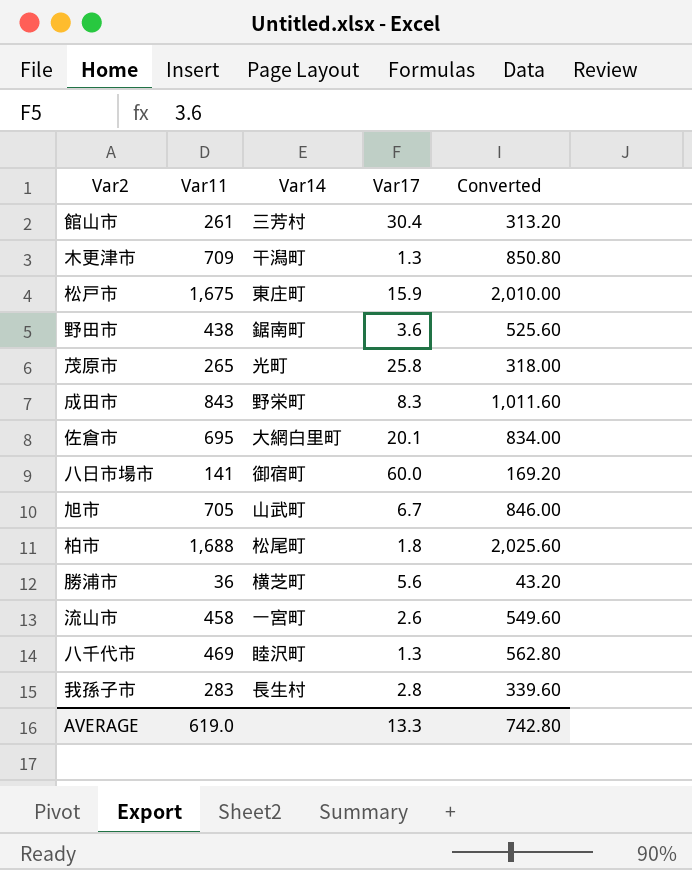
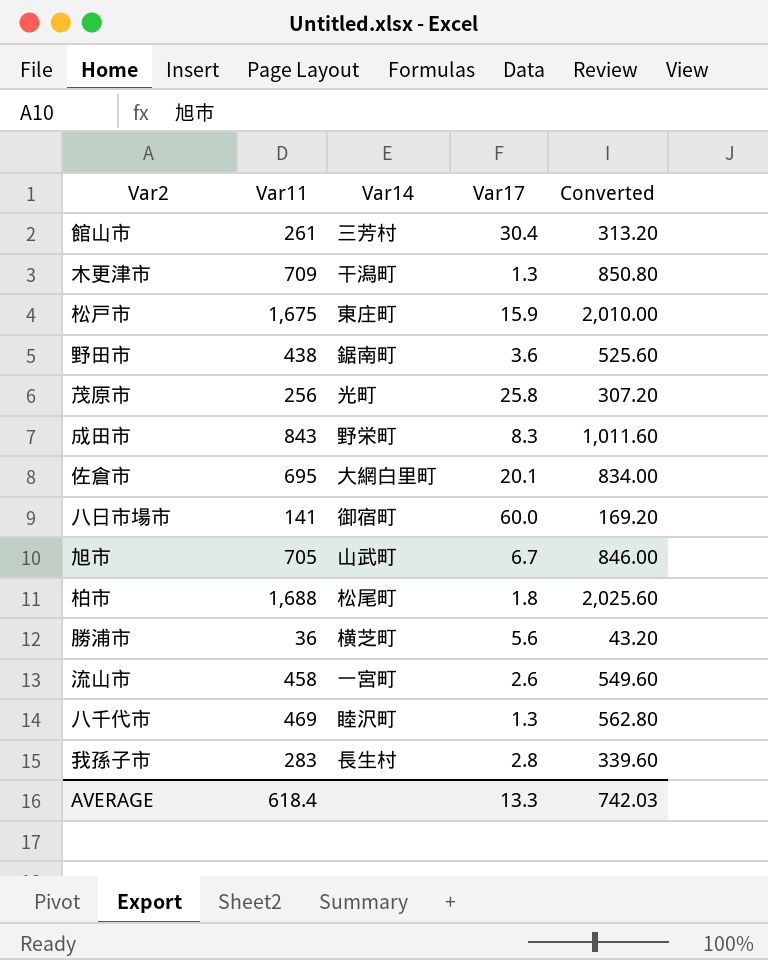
茂原市 | Var11: 265 -> 256
茂原市 | Converted: 318.00 -> 307.20
AVERAGE | Var11: 619.0 -> 618.4
AVERAGE | Converted: 742.80 -> 742.03

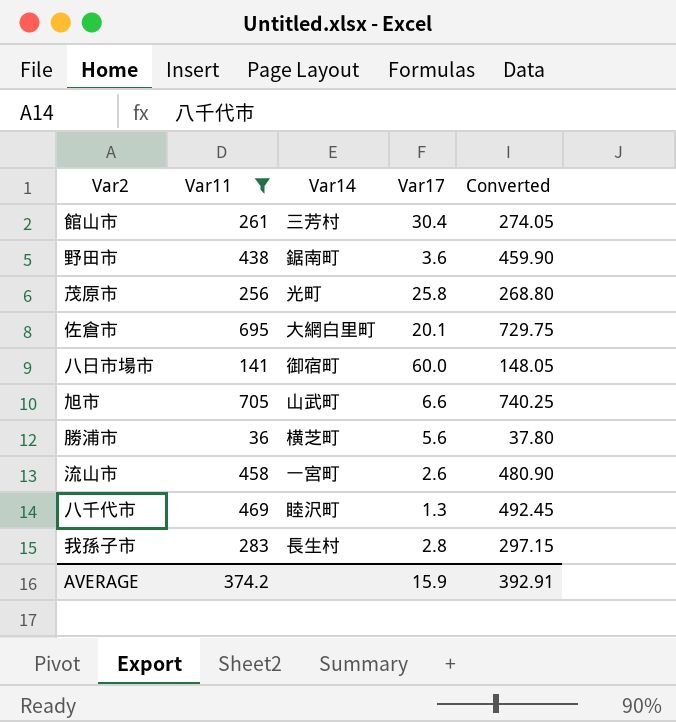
filter: none -> Var11 <= 705
column Converted | formula: [Var11] * 1.2 -> [Var11] * 1.05
旭市 | Var17: 6.7 -> 6.6
AVERAGE | Var11: 618.4 -> 374.2
AVERAGE | Var17: 13.3 -> 15.9
AVERAGE | Converted: 742.03 -> 392.91

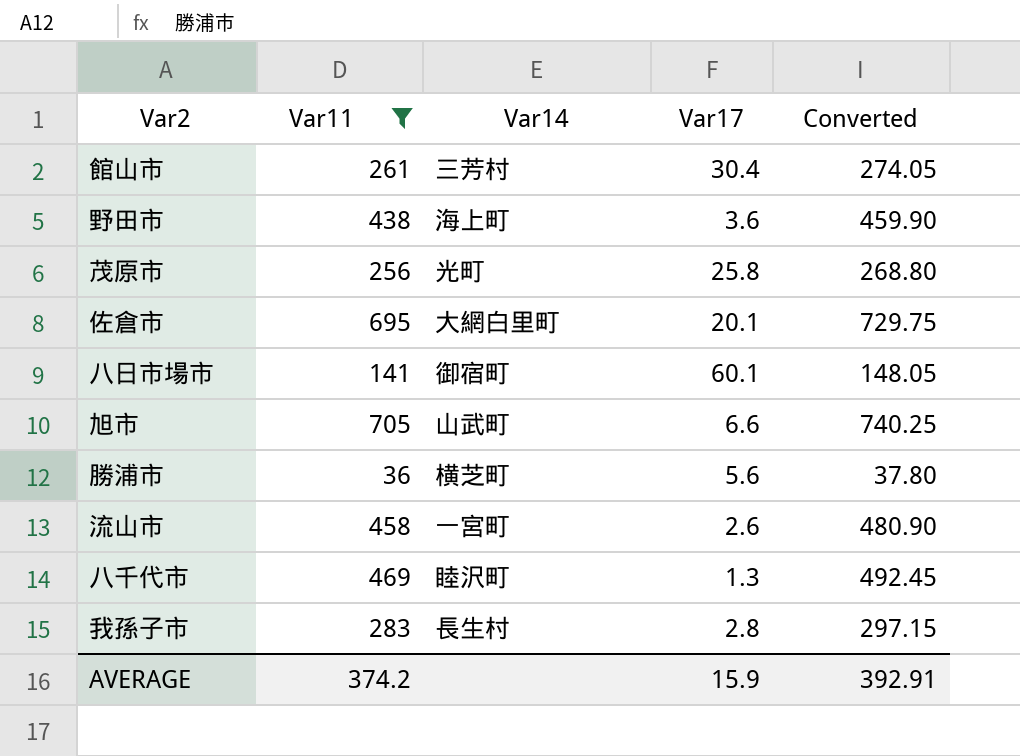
野田市 | Var14: 鋸南町 -> 海上町
八日市場市 | Var17: 60.0 -> 60.1

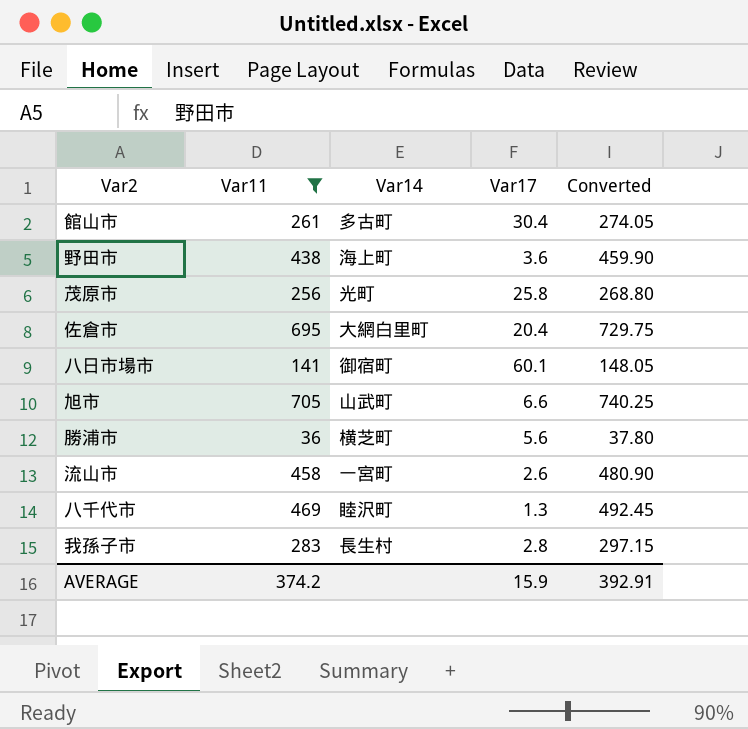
館山市 | Var14: 三芳村 -> 多古町
佐倉市 | Var17: 20.1 -> 20.4

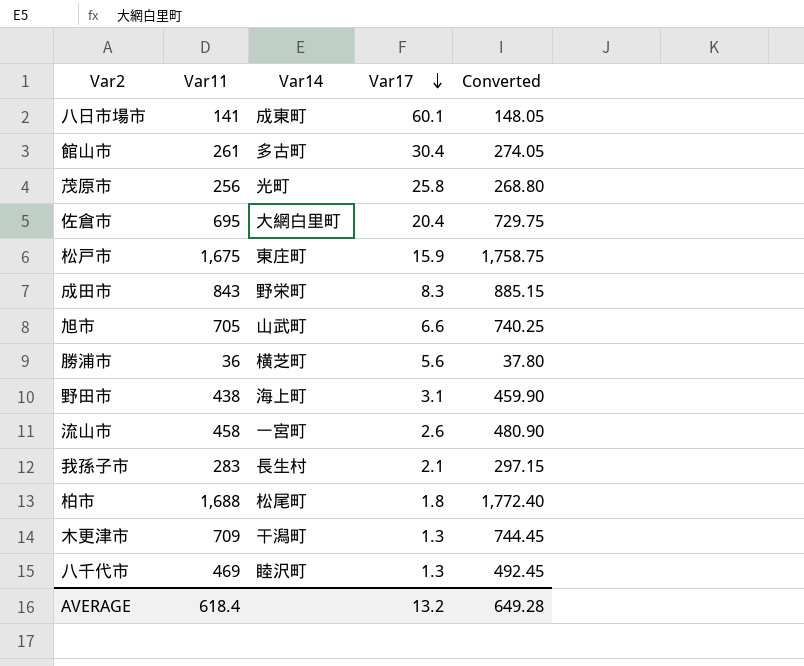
filter: Var11 <= 705 -> none
row order: none -> Var17 descending
八日市場市 | Var14: 御宿町 -> 成東町
野田市 | Var17: 3.6 -> 3.1
我孫子市 | Var17: 2.8 -> 2.1
AVERAGE | Var11: 374.2 -> 618.4
AVERAGE | Var17: 15.9 -> 13.2
AVERAGE | Converted: 392.91 -> 649.28

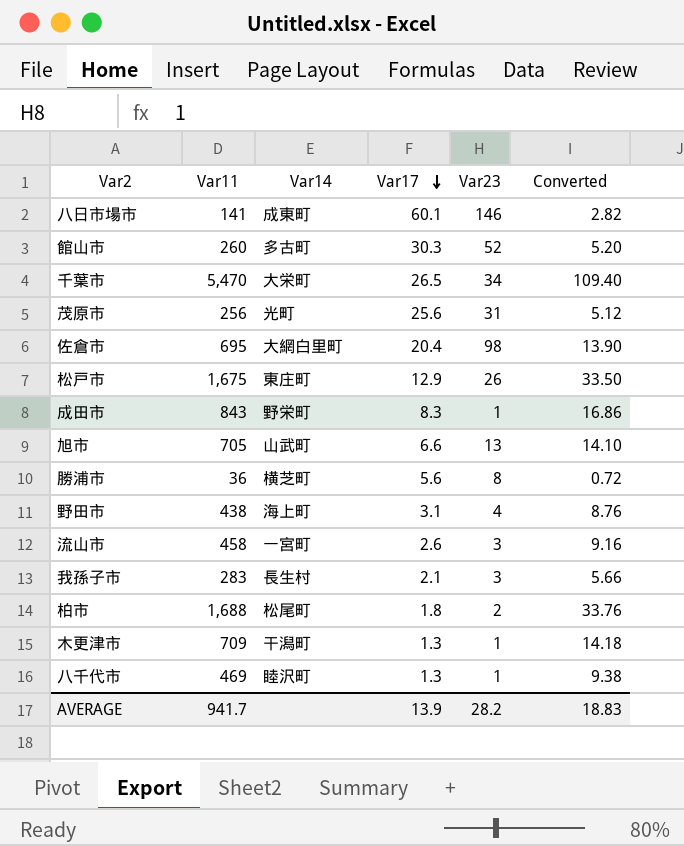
column Var23 | position: none -> 5
column Converted | formula: [Var11] * 1.05 -> [Var11] * 0.02
館山市 | Var11: 261 -> 260
館山市 | Var17: 30.4 -> 30.3
row 千葉市: none -> 5,470 | 大栄町 | 26.5 | 34 | 109.40
茂原市 | Var17: 25.8 -> 25.6
松戸市 | Var17: 15.9 -> 12.9
AVERAGE | Var11: 618.4 -> 941.7
AVERAGE | Var17: 13.2 -> 13.9
AVERAGE | Converted: 649.28 -> 18.83

